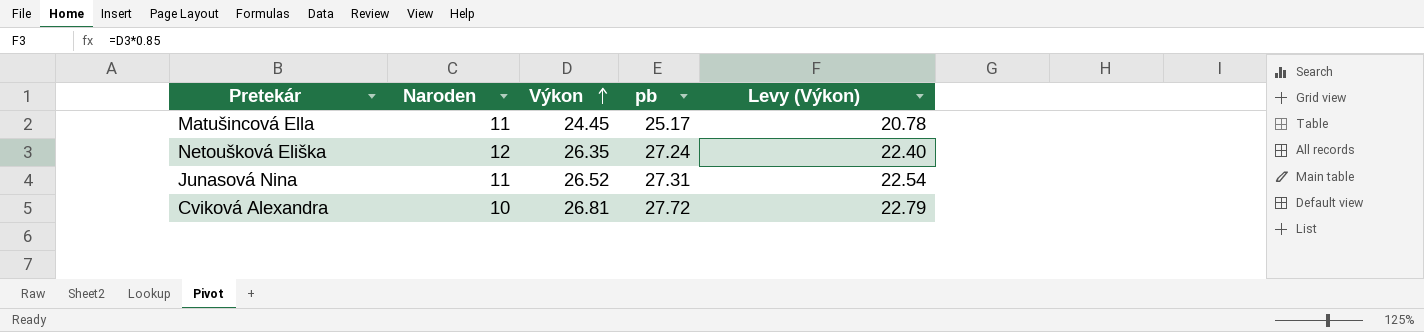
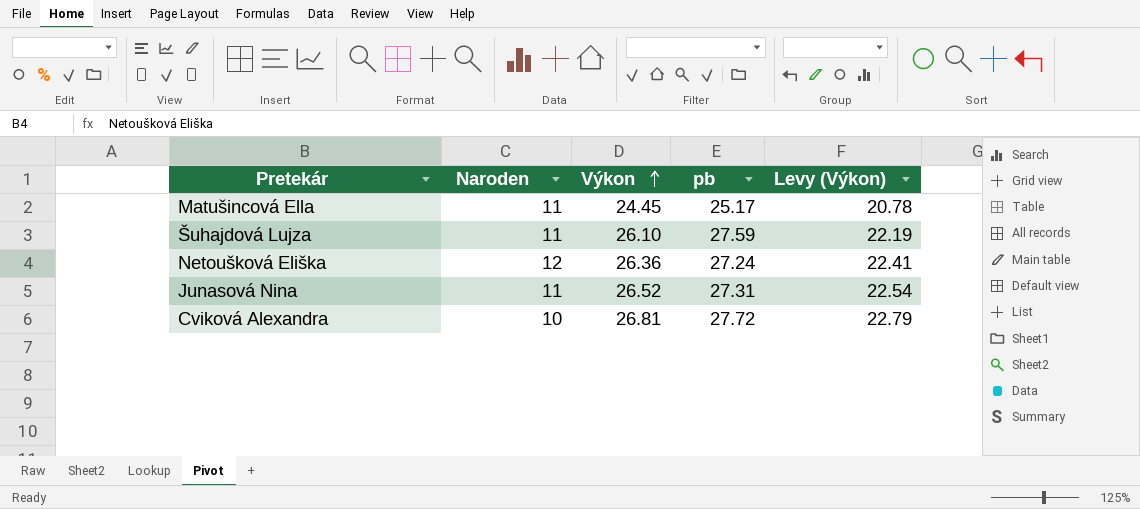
row Šuhajdová Lujza: none -> 11 | 26.10 | 27.59 | 22.19
Netoušková Eliška | Výkon: 26.35 -> 26.36
Netoušková Eliška | Levy (Výkon): 22.40 -> 22.41

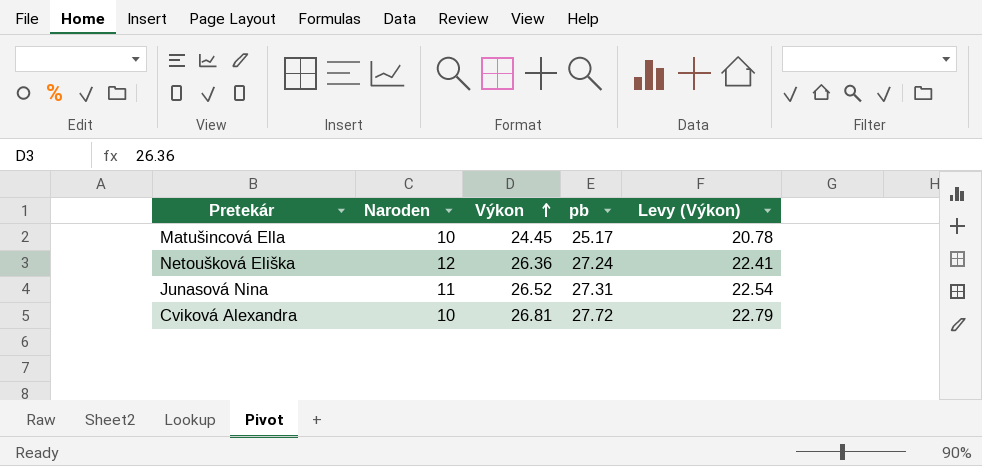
row Šuhajdová Lujza: 11 | 26.10 | 27.59 | 22.19 -> none
Matušincová Ella | Naroden: 11 -> 10

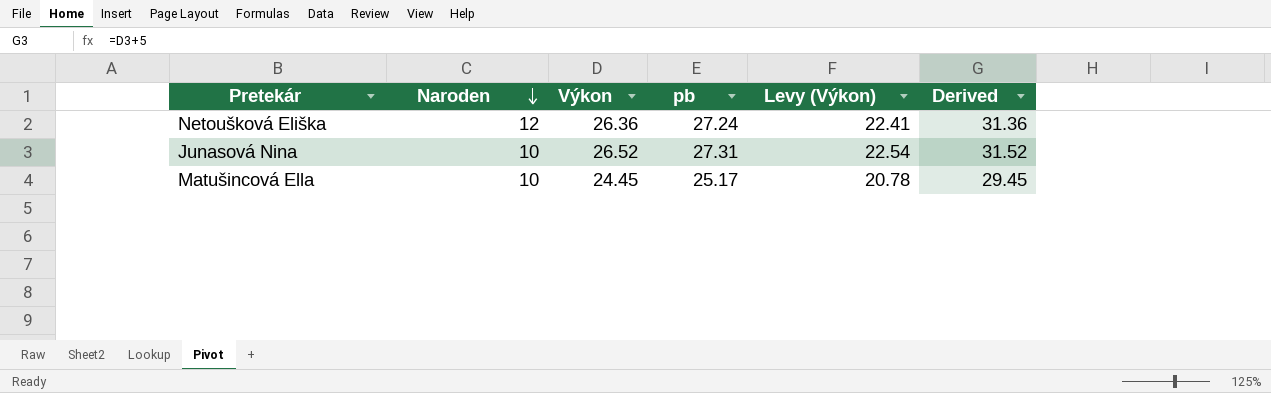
row order: Výkon ascending -> Naroden descending
column Derived | formula: none -> [Výkon] + 5
row Cviková Alexandra: 10 | 26.81 | 27.72 | 22.79 -> none
Junasová Nina | Naroden: 11 -> 10

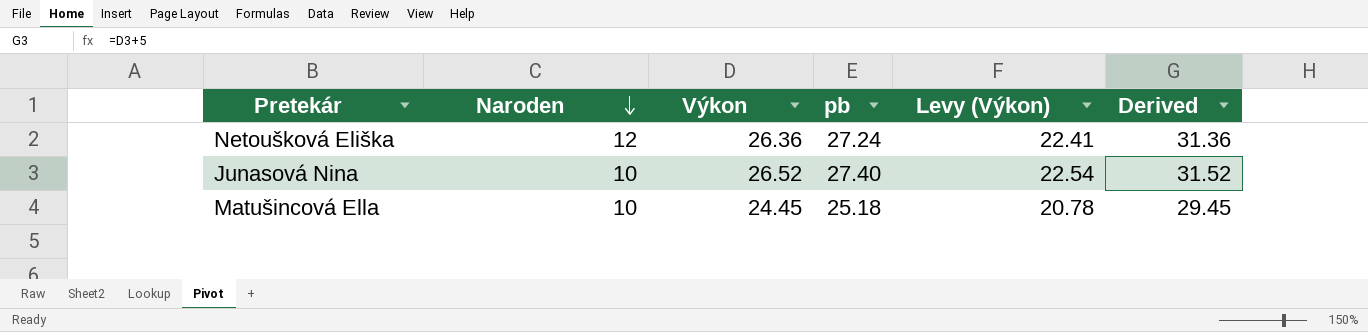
Junasová Nina | pb: 27.31 -> 27.40
Matušincová Ella | pb: 25.17 -> 25.18

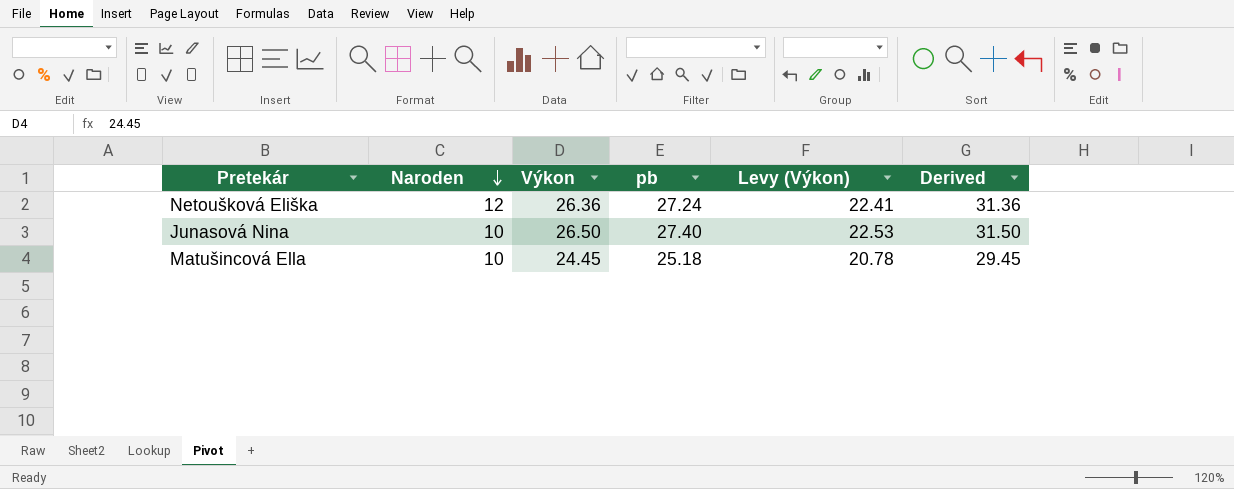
Junasová Nina | Výkon: 26.52 -> 26.50
Junasová Nina | Levy (Výkon): 22.54 -> 22.53
Junasová Nina | Derived: 31.52 -> 31.50

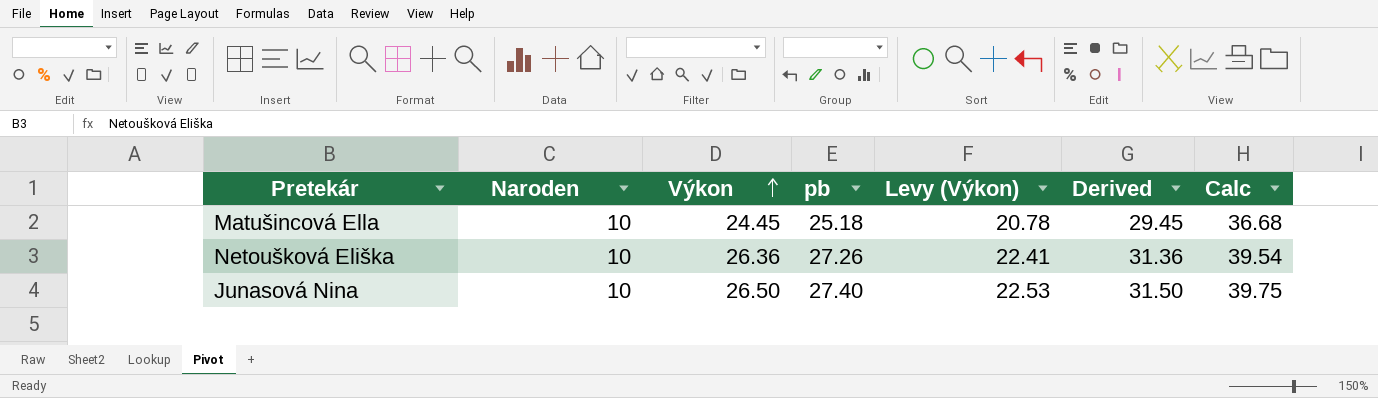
row order: Naroden descending -> Výkon ascending
column Calc | formula: none -> [Výkon] * 1.5
Netoušková Eliška | Naroden: 12 -> 10
Netoušková Eliška | pb: 27.24 -> 27.26

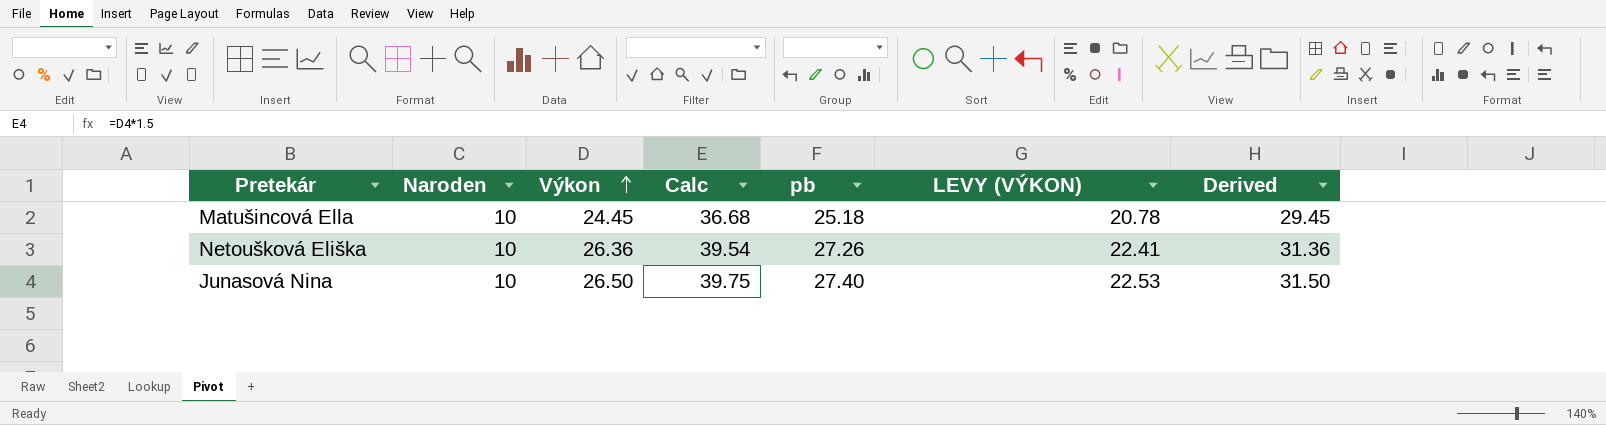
column Calc | position: 7 -> 4
column name: Levy (Výkon) -> LEVY (VÝKON)

